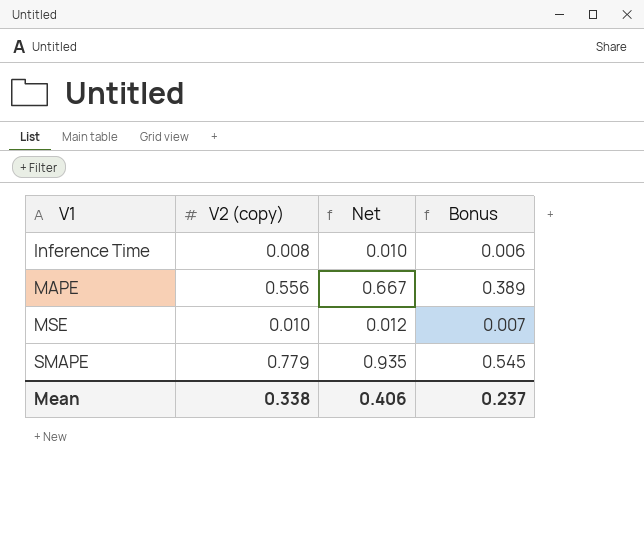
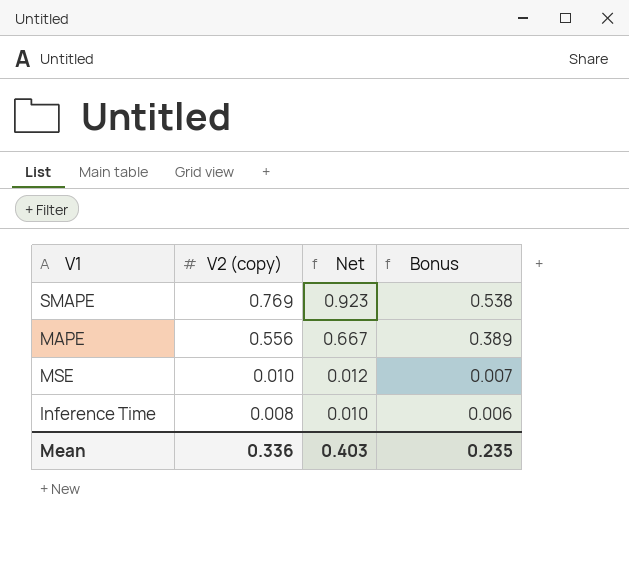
row order: V1 ascending -> V2 (copy) descending
SMAPE | V2 (copy): 0.779 -> 0.769
SMAPE | Net: 0.935 -> 0.923
SMAPE | Bonus: 0.545 -> 0.538
Mean | V2 (copy): 0.338 -> 0.336
Mean | Net: 0.406 -> 0.403
Mean | Bonus: 0.237 -> 0.235

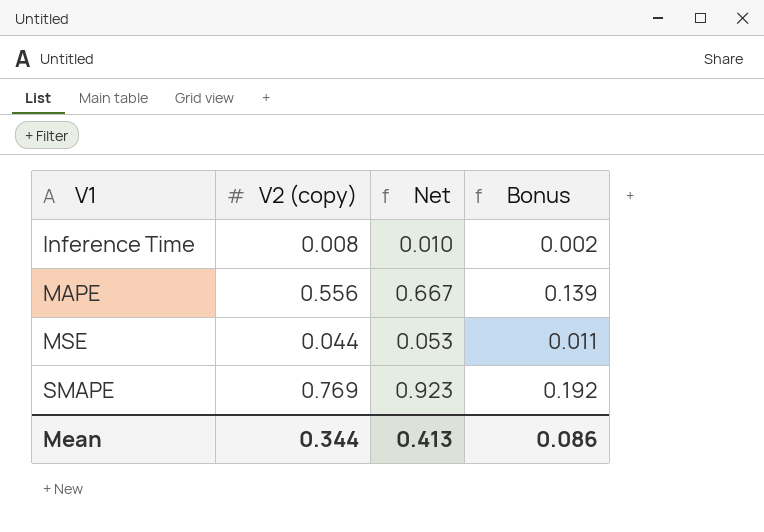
row order: V2 (copy) descending -> V1 ascending
column Bonus | formula: [V2 (copy)] * 0.7 -> [V2 (copy)] * 0.25
MSE | V2 (copy): 0.010 -> 0.044
MSE | Net: 0.012 -> 0.053
Mean | V2 (copy): 0.336 -> 0.344
Mean | Net: 0.403 -> 0.413
Mean | Bonus: 0.235 -> 0.086

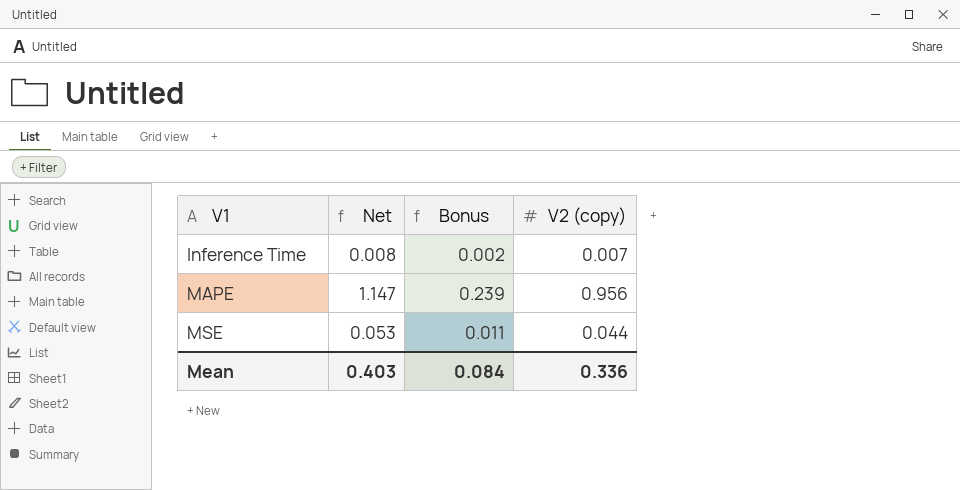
column V2 (copy) | position: 2 -> 4
row SMAPE: 0.769 | 0.923 | 0.192 -> none
Inference Time | Net: 0.010 -> 0.008
Inference Time | V2 (copy): 0.008 -> 0.007
MAPE | Net: 0.667 -> 1.147
MAPE | Bonus: 0.139 -> 0.239
MAPE | V2 (copy): 0.556 -> 0.956
Mean | Net: 0.413 -> 0.403
Mean | Bonus: 0.086 -> 0.084
Mean | V2 (copy): 0.344 -> 0.336

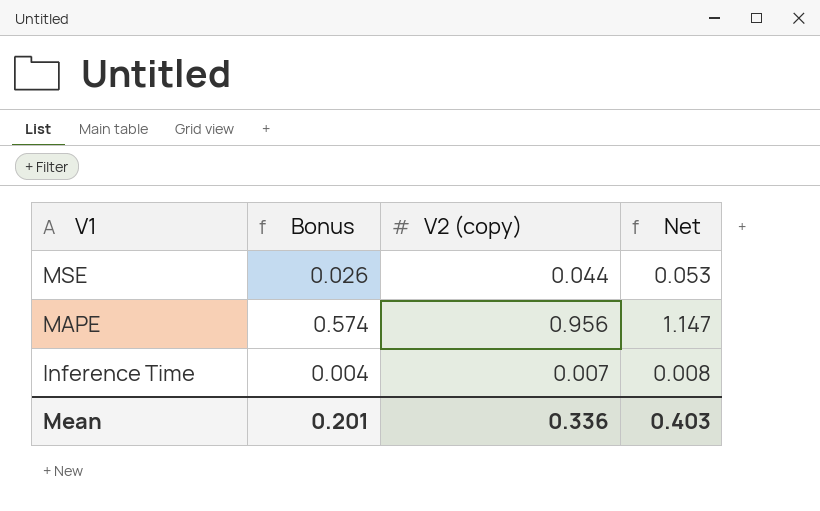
row order: V1 ascending -> V1 descending
column Bonus | formula: [V2 (copy)] * 0.25 -> [V2 (copy)] * 0.6
column Net | position: 2 -> 4
Mean | Bonus: 0.084 -> 0.201

